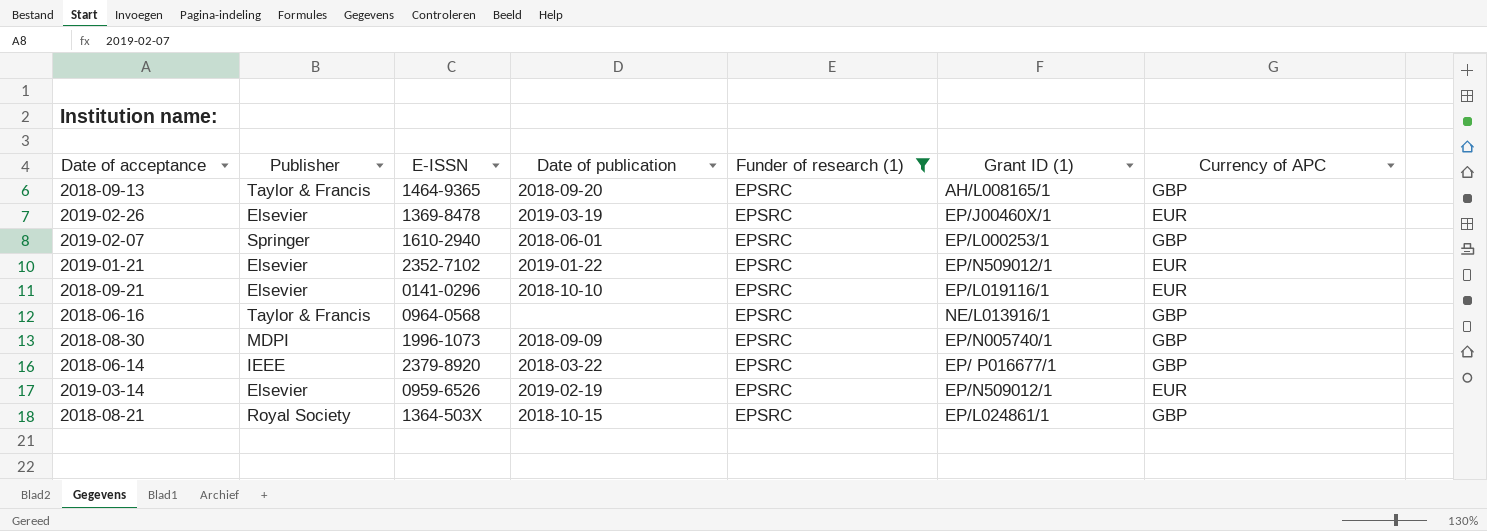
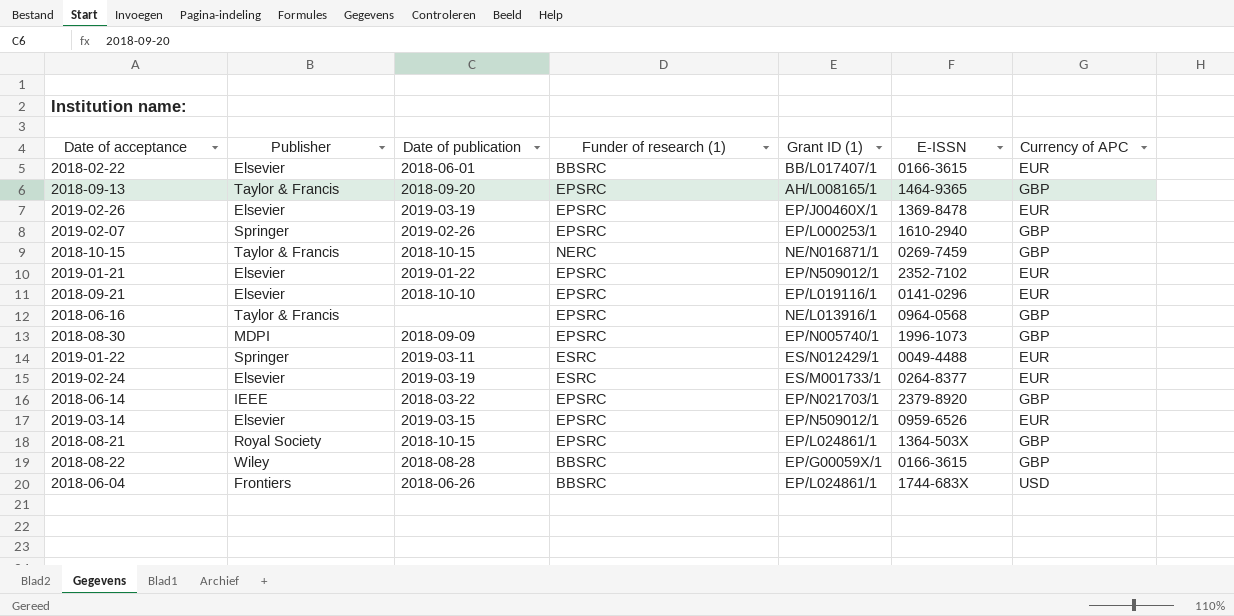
filter: Funder of research (1) = EPSRC -> none
column E-ISSN | position: 3 -> 6
2019-02-07 | Date of publication: 2018-06-01 -> 2019-02-26
2018-06-14 | Grant ID (1): EP/ P016677/1 -> EP/N021703/1
2019-03-14 | Date of publication: 2019-02-19 -> 2019-03-15

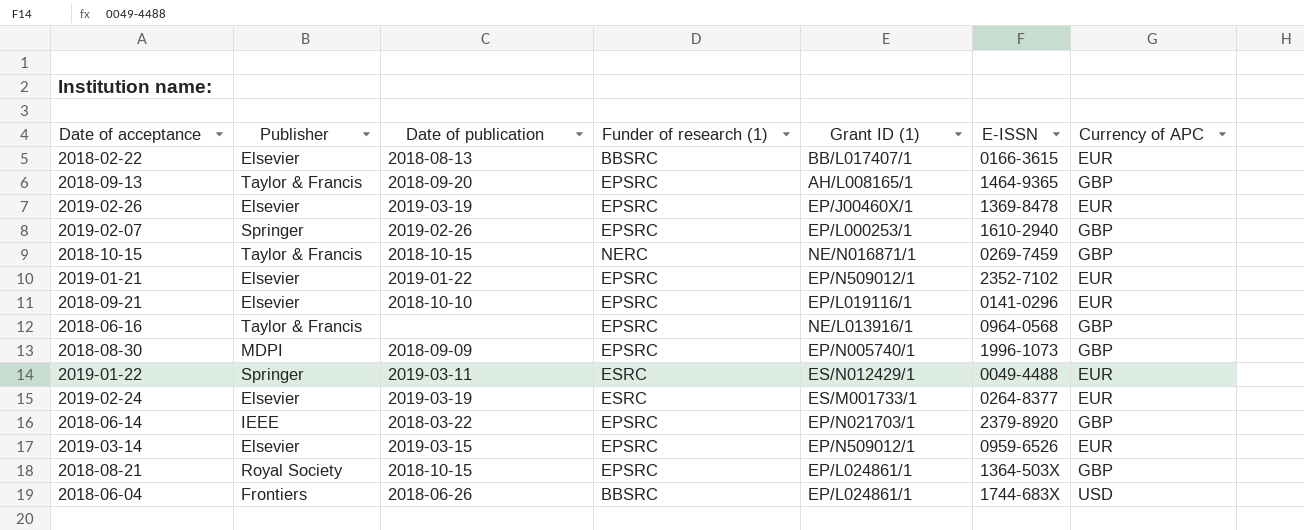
row 2018-08-22: Wiley | 2018-08-28 | BBSRC | EP/G00059X/1 | 0166-3615 | GBP -> none
2018-02-22 | Date of publication: 2018-06-01 -> 2018-08-13

